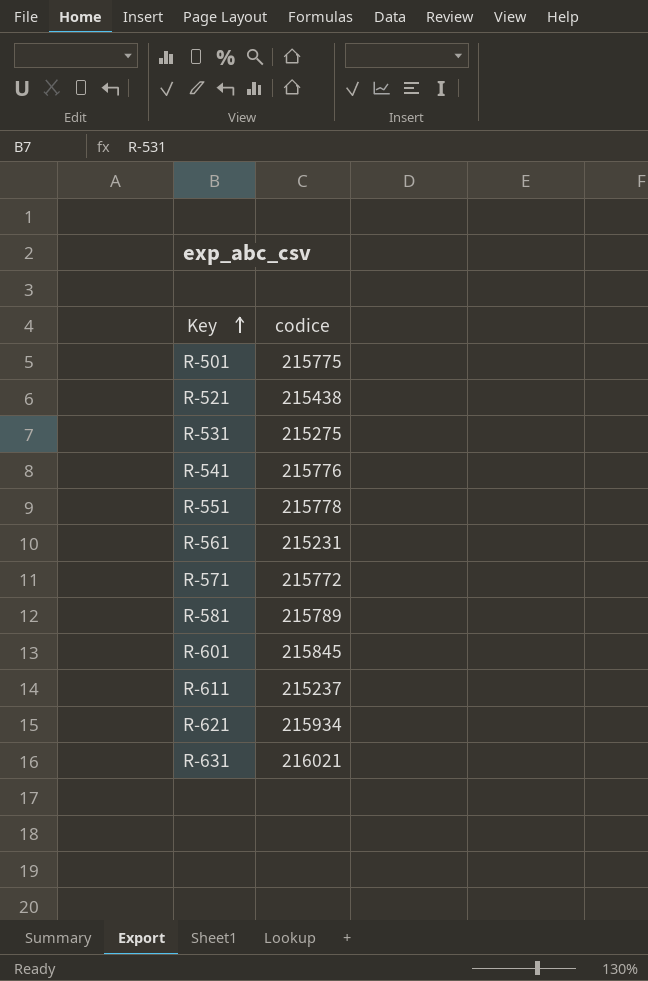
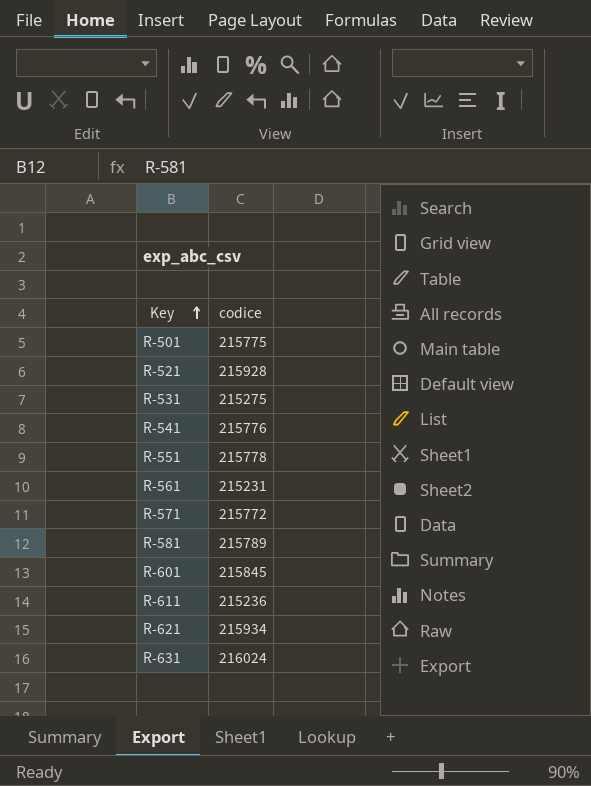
R-521 | codice: 215438 -> 215928
R-611 | codice: 215237 -> 215236
R-631 | codice: 216021 -> 216024

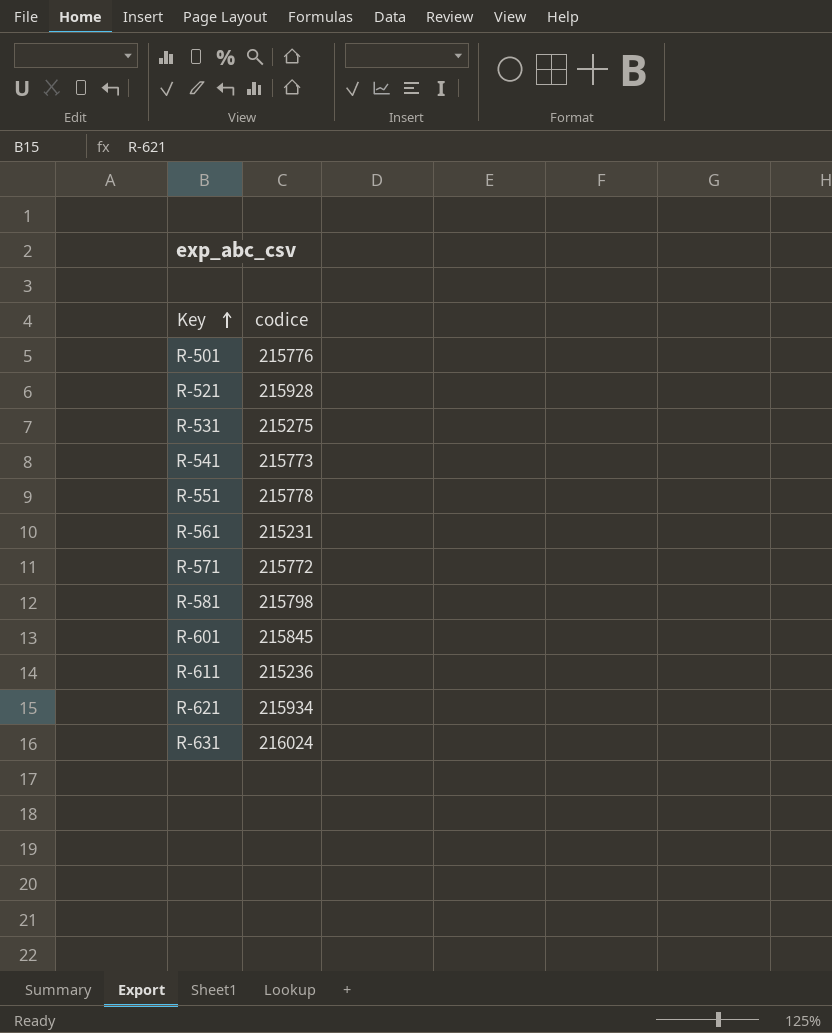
R-501 | codice: 215775 -> 215776
R-541 | codice: 215776 -> 215773
R-581 | codice: 215789 -> 215798

